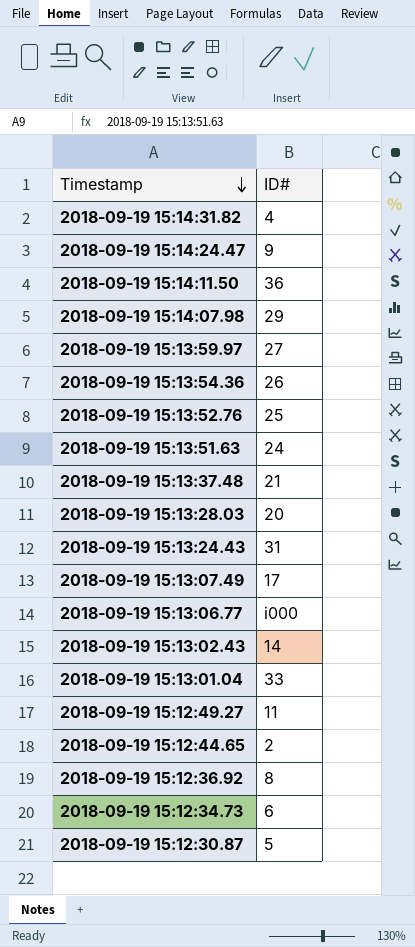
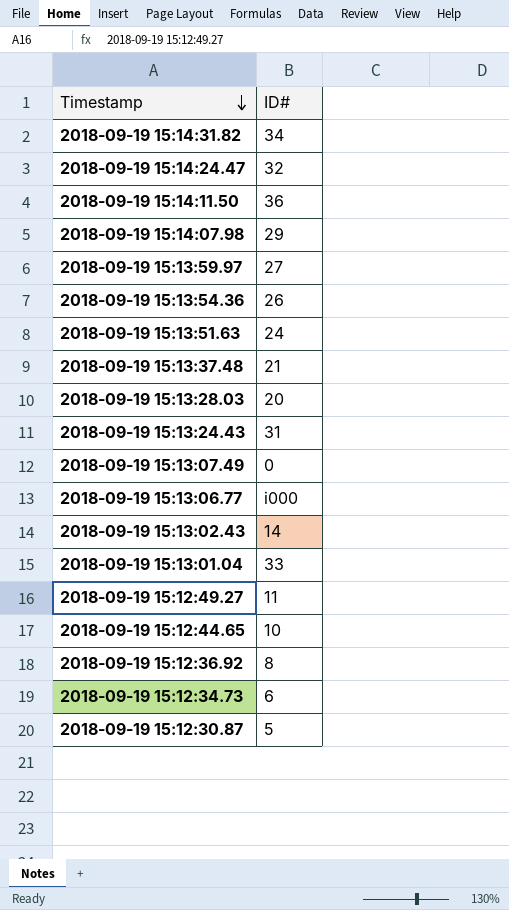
row 2018-09-19 15:13:52.76: 25 -> none
2018-09-19 15:14:31.82 | ID#: 4 -> 34
2018-09-19 15:14:24.47 | ID#: 9 -> 32
2018-09-19 15:13:07.49 | ID#: 17 -> 0
2018-09-19 15:12:44.65 | ID#: 2 -> 10

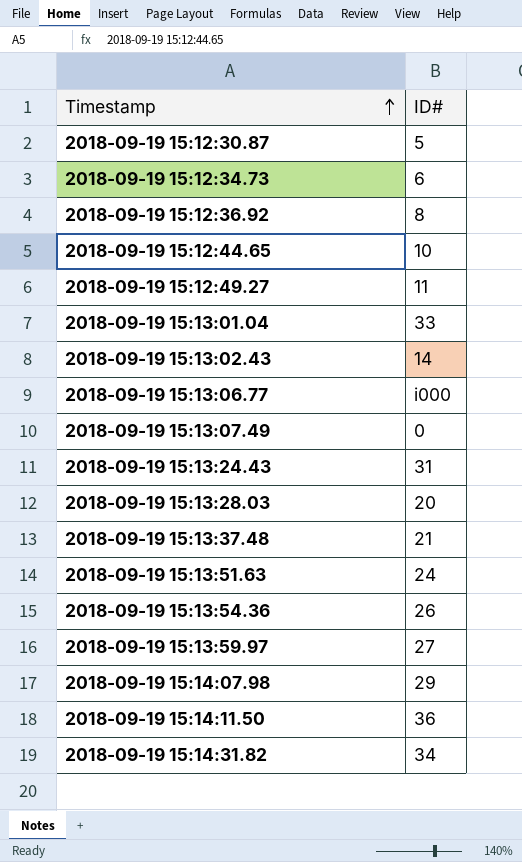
row order: Timestamp descending -> Timestamp ascending
row 2018-09-19 15:14:24.47: 32 -> none

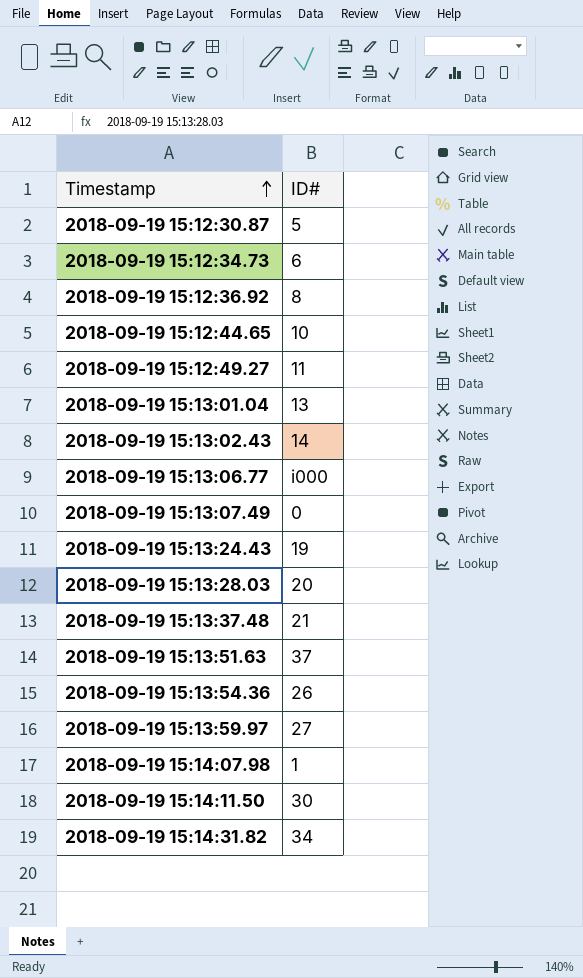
2018-09-19 15:13:01.04 | ID#: 33 -> 13
2018-09-19 15:13:24.43 | ID#: 31 -> 19
2018-09-19 15:13:51.63 | ID#: 24 -> 37
2018-09-19 15:14:07.98 | ID#: 29 -> 1
2018-09-19 15:14:11.50 | ID#: 36 -> 30

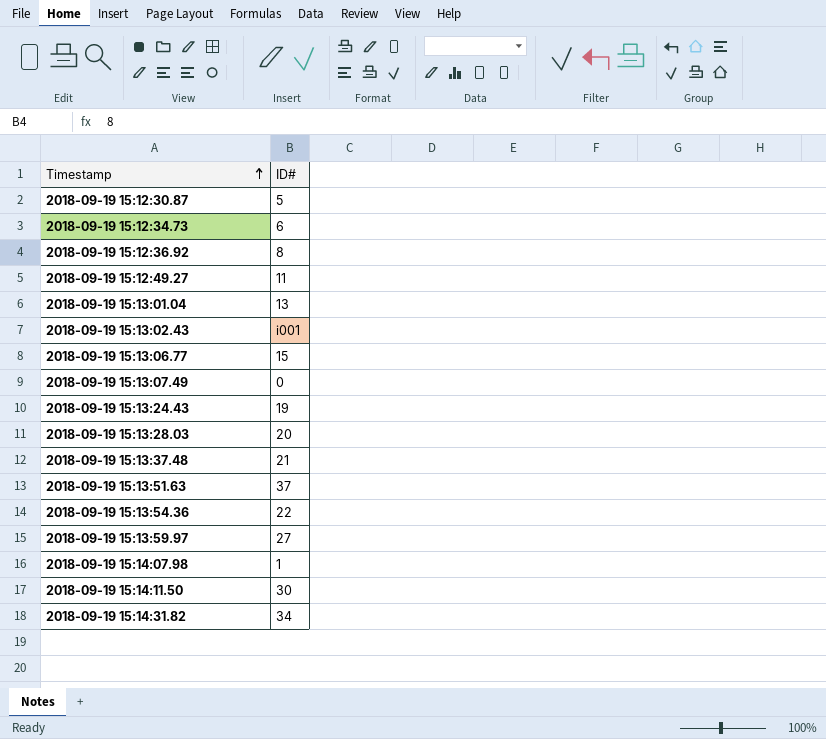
row 2018-09-19 15:12:44.65: 10 -> none
2018-09-19 15:13:02.43 | ID#: 14 -> i001
2018-09-19 15:13:06.77 | ID#: i000 -> 15
2018-09-19 15:13:54.36 | ID#: 26 -> 22

